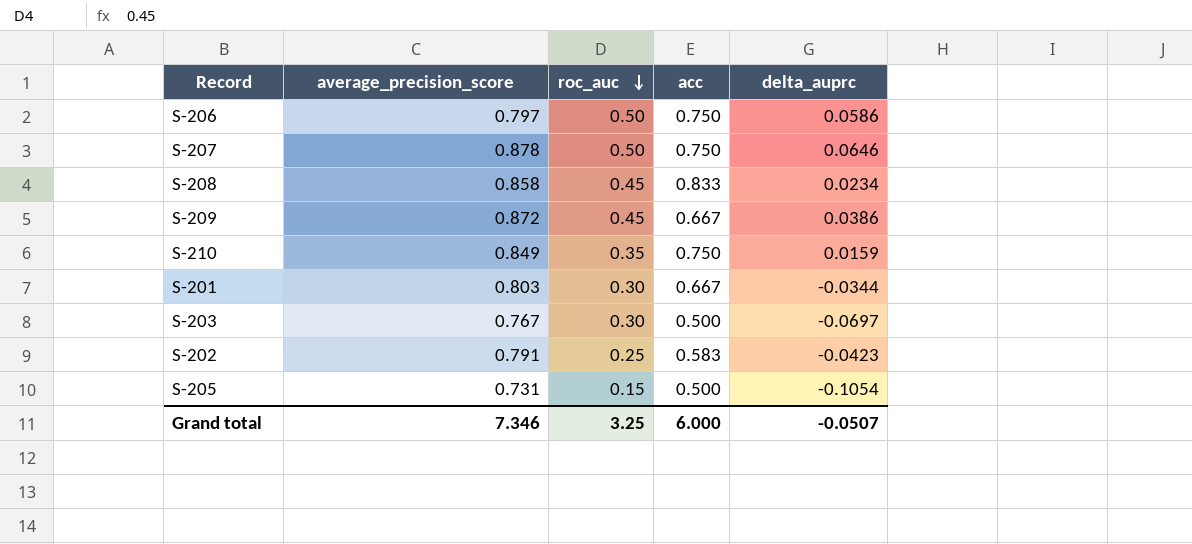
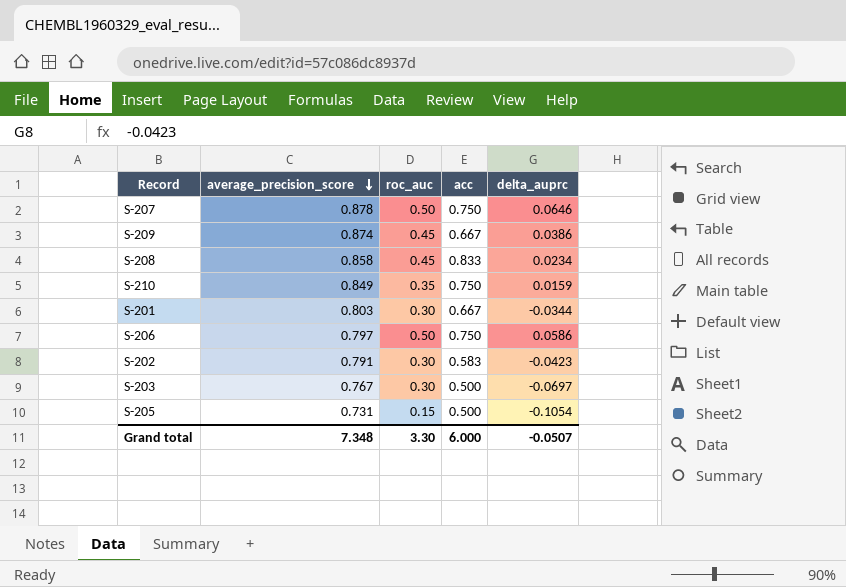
row order: roc_auc descending -> average_precision_score descending
S-209 | average_precision_score: 0.872 -> 0.874
S-202 | roc_auc: 0.25 -> 0.30
Grand total | average_precision_score: 7.346 -> 7.348
Grand total | roc_auc: 3.25 -> 3.30

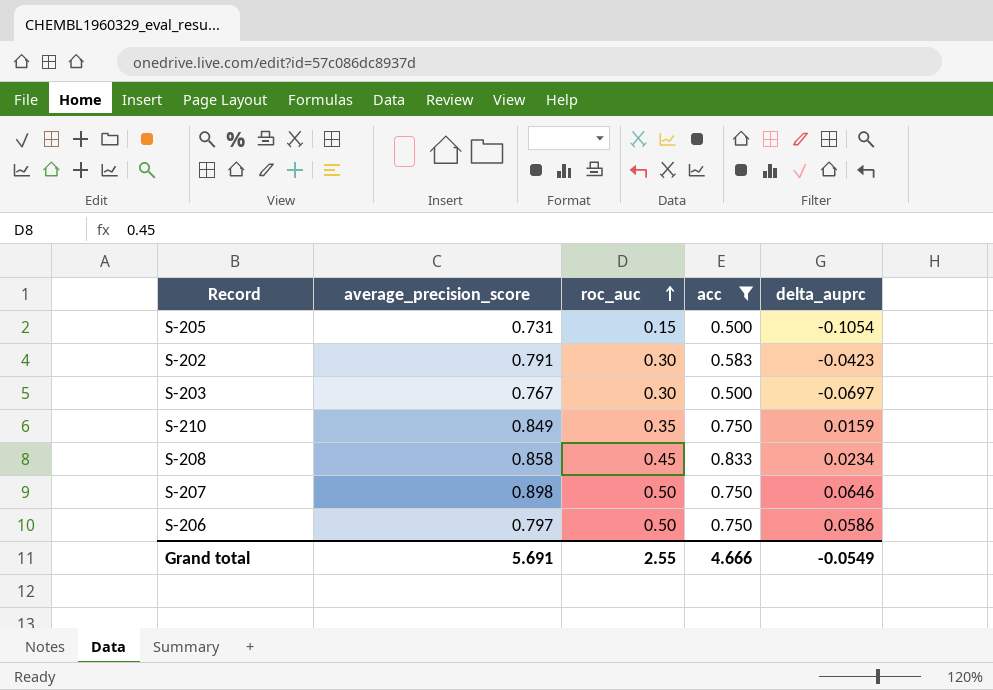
filter: none -> acc != 0.667
row order: average_precision_score descending -> roc_auc ascending
S-207 | average_precision_score: 0.878 -> 0.898
Grand total | average_precision_score: 7.348 -> 5.691
Grand total | roc_auc: 3.30 -> 2.55
Grand total | acc: 6.000 -> 4.666
Grand total | delta_auprc: -0.0507 -> -0.0549

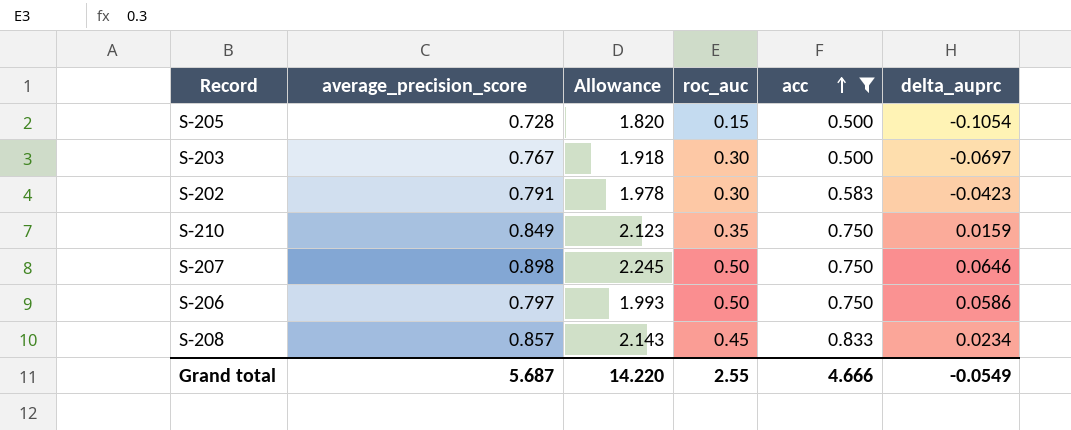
row order: roc_auc ascending -> acc ascending
column Allowance | formula: none -> [average_precision_score] * 2.5
S-205 | average_precision_score: 0.731 -> 0.728
S-208 | average_precision_score: 0.858 -> 0.857
Grand total | average_precision_score: 5.691 -> 5.687

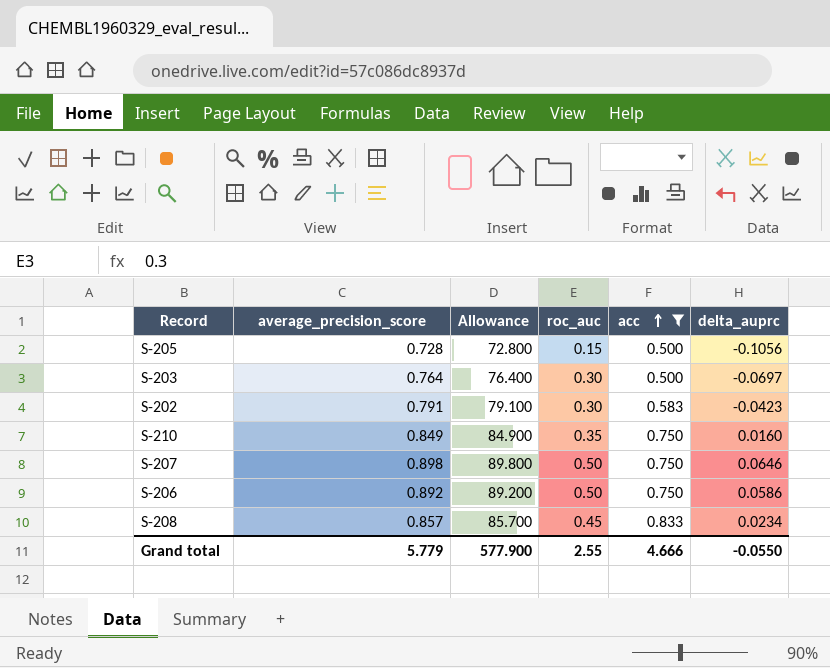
column Allowance | formula: [average_precision_score] * 2.5 -> [average_precision_score] * 100
S-205 | delta_auprc: -0.1054 -> -0.1056
S-203 | average_precision_score: 0.767 -> 0.764
S-210 | delta_auprc: 0.0159 -> 0.0160
S-206 | average_precision_score: 0.797 -> 0.892
Grand total | average_precision_score: 5.687 -> 5.779
Grand total | Allowance: 14.220 -> 577.900
Grand total | delta_auprc: -0.0549 -> -0.0550

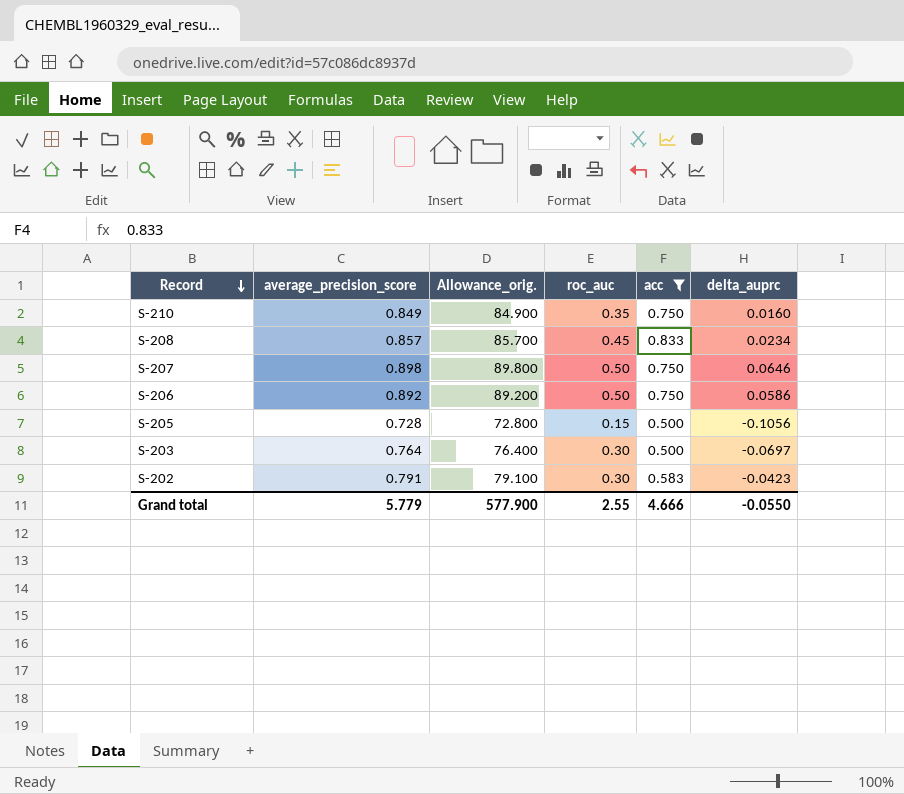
row order: acc ascending -> Record descending
column name: Allowance -> Allowance_orig.

